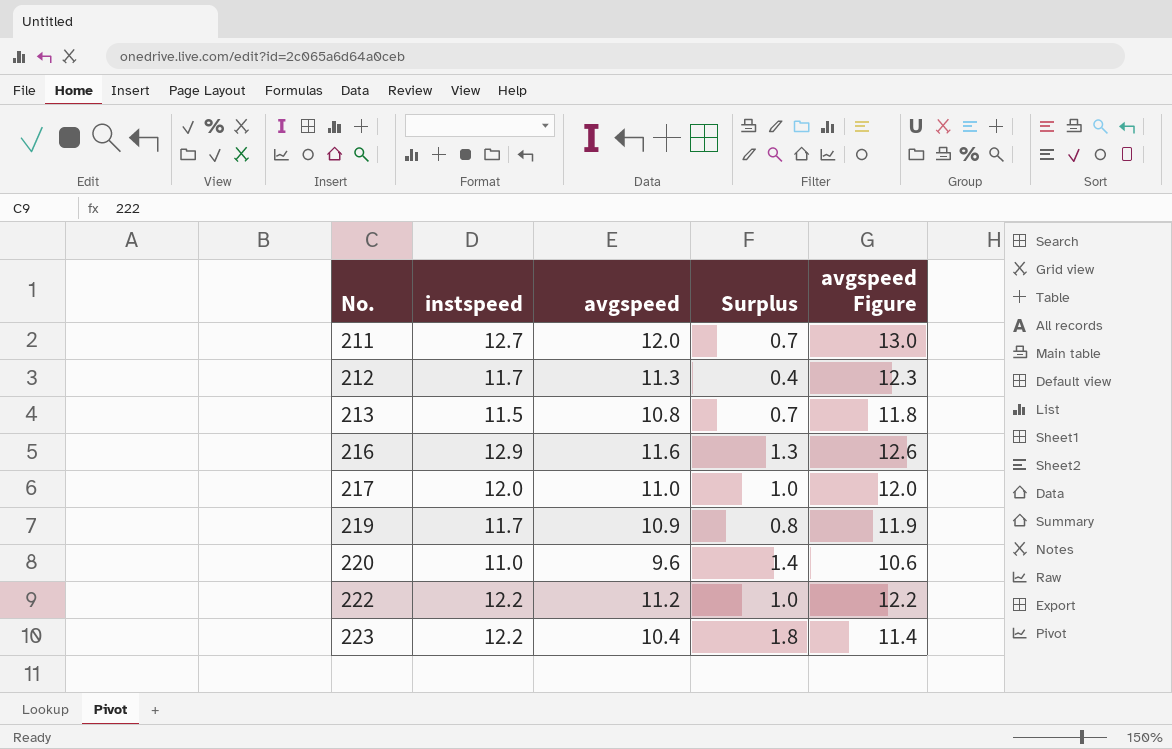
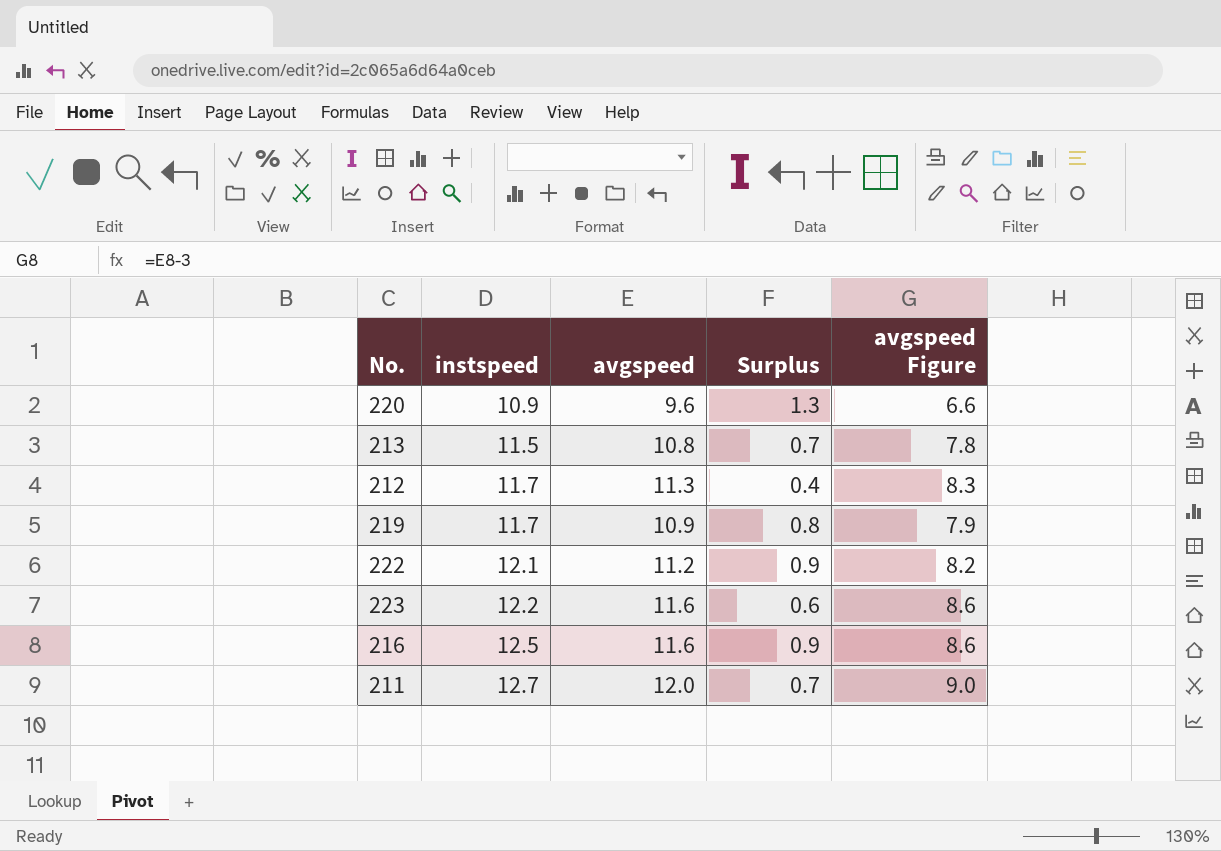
row order: No. ascending -> instspeed ascending
column avgspeed Figure | formula: [avgspeed] + 1 -> [avgspeed] - 3
row 217: 12.0 | 11.0 | 1.0 | 12.0 -> none
220 | instspeed: 11.0 -> 10.9
220 | Surplus: 1.4 -> 1.3
222 | instspeed: 12.2 -> 12.1
222 | Surplus: 1.0 -> 0.9
223 | avgspeed: 10.4 -> 11.6
223 | Surplus: 1.8 -> 0.6
216 | instspeed: 12.9 -> 12.5
216 | Surplus: 1.3 -> 0.9

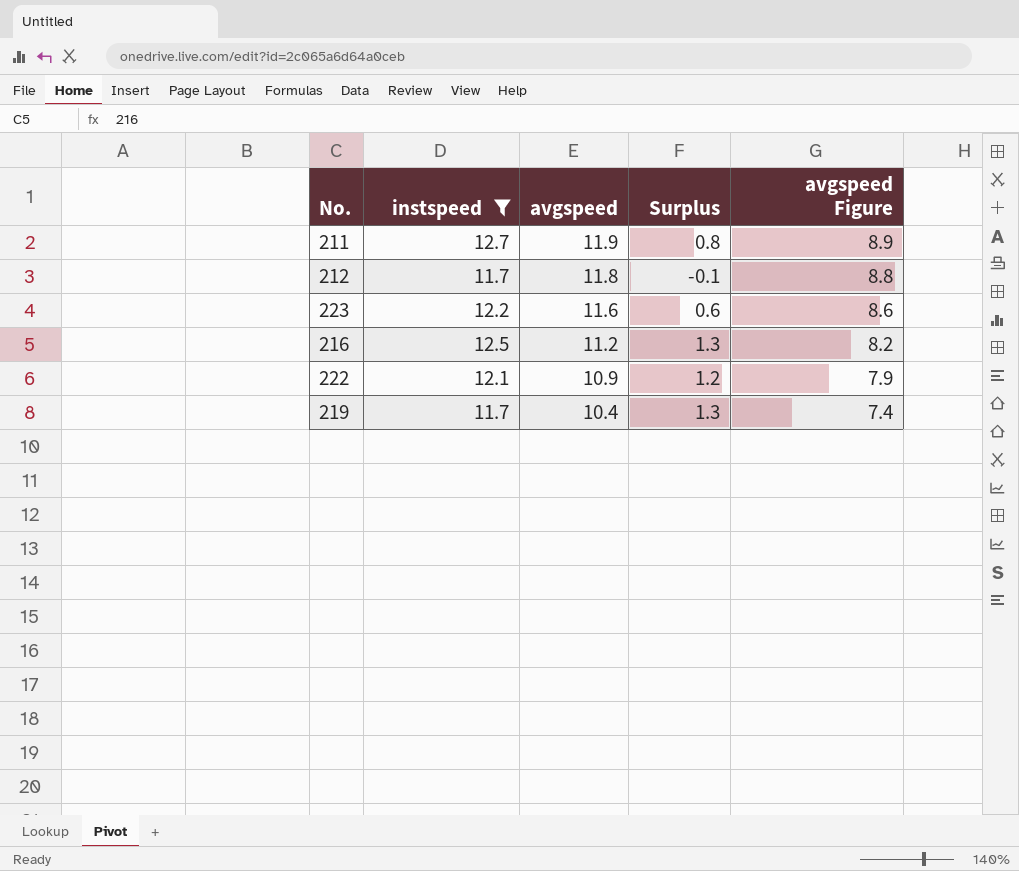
filter: none -> instspeed >= 11.7
row order: instspeed ascending -> avgspeed descending
211 | avgspeed: 12.0 -> 11.9
211 | Surplus: 0.7 -> 0.8
211 | avgspeed Figure: 9.0 -> 8.9
212 | avgspeed: 11.3 -> 11.8
212 | Surplus: 0.4 -> -0.1
212 | avgspeed Figure: 8.3 -> 8.8
216 | avgspeed: 11.6 -> 11.2
216 | Surplus: 0.9 -> 1.3
216 | avgspeed Figure: 8.6 -> 8.2
222 | avgspeed: 11.2 -> 10.9
222 | Surplus: 0.9 -> 1.2
222 | avgspeed Figure: 8.2 -> 7.9
219 | avgspeed: 10.9 -> 10.4
219 | Surplus: 0.8 -> 1.3
219 | avgspeed Figure: 7.9 -> 7.4

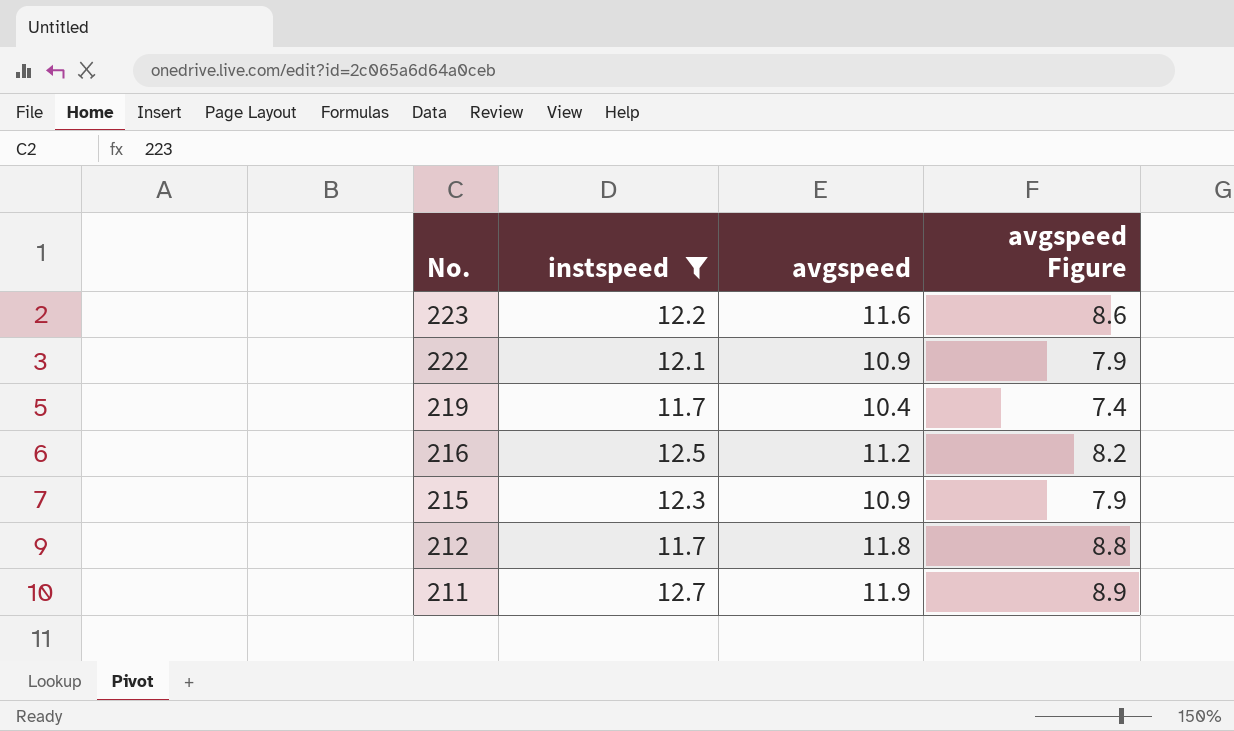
row order: avgspeed descending -> No. descending
column Surplus | formula: [instspeed] - [avgspeed] -> none
row 215: none -> 12.3 | 10.9 | 7.9

